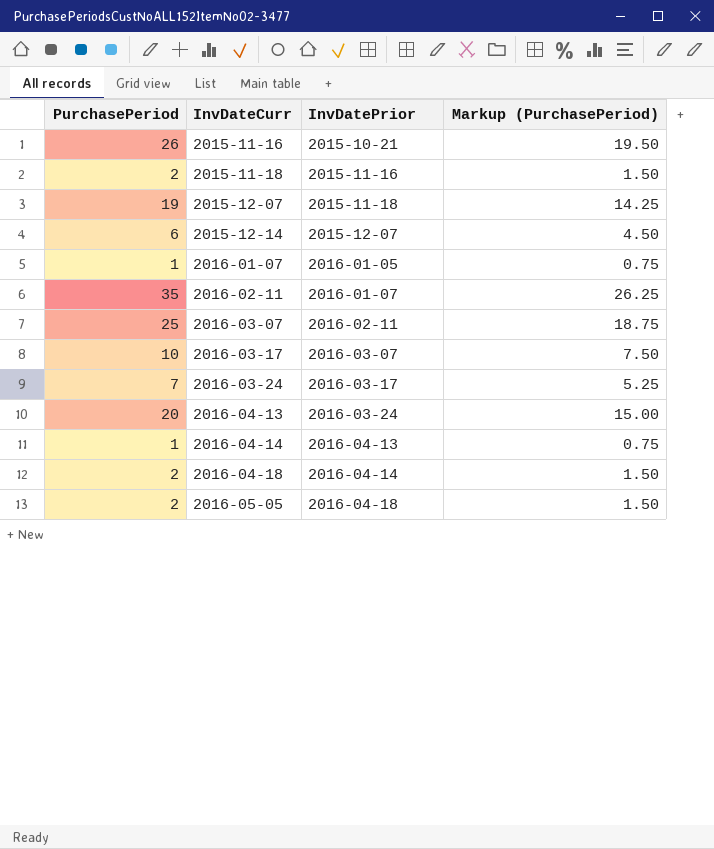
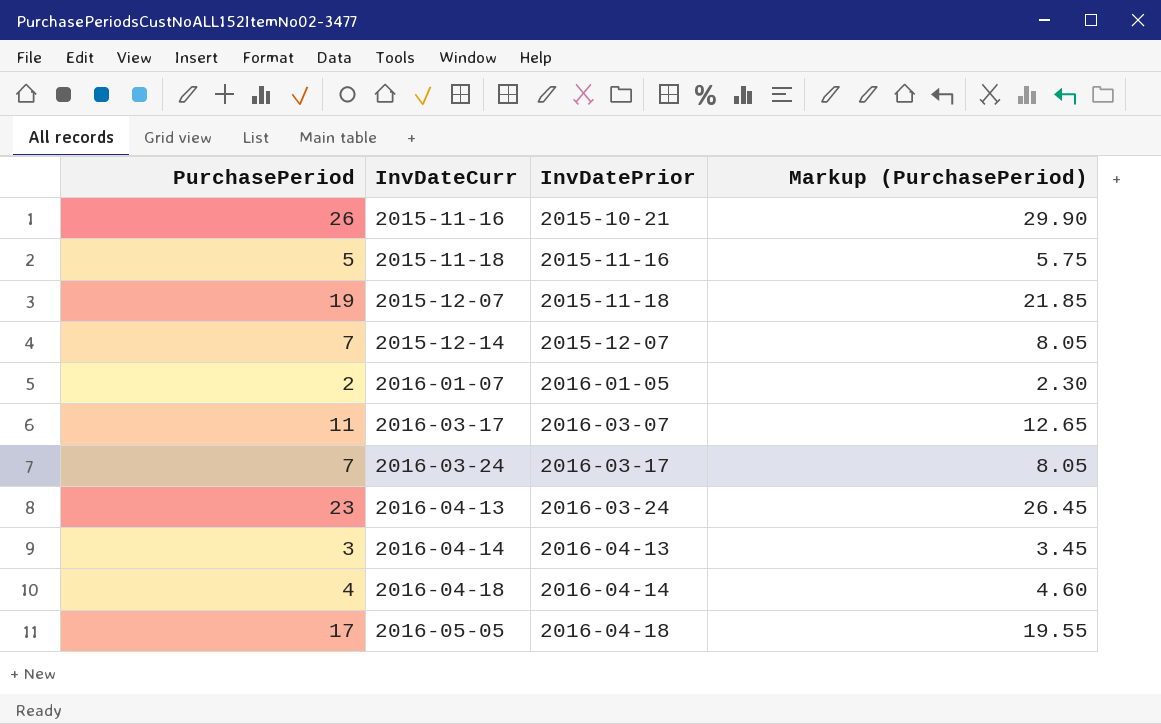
column Markup (PurchasePeriod) | formula: [PurchasePeriod] * 0.75 -> [PurchasePeriod] * 1.15
row 2016-02-11: 35 | 2016-01-07 | 26.25 -> none
row 2016-03-07: 25 | 2016-02-11 | 18.75 -> none
2015-11-18 | PurchasePeriod: 2 -> 5
2015-12-14 | PurchasePeriod: 6 -> 7
2016-01-07 | PurchasePeriod: 1 -> 2
2016-03-17 | PurchasePeriod: 10 -> 11
2016-04-13 | PurchasePeriod: 20 -> 23
2016-04-14 | PurchasePeriod: 1 -> 3
2016-04-18 | PurchasePeriod: 2 -> 4
2016-05-05 | PurchasePeriod: 2 -> 17

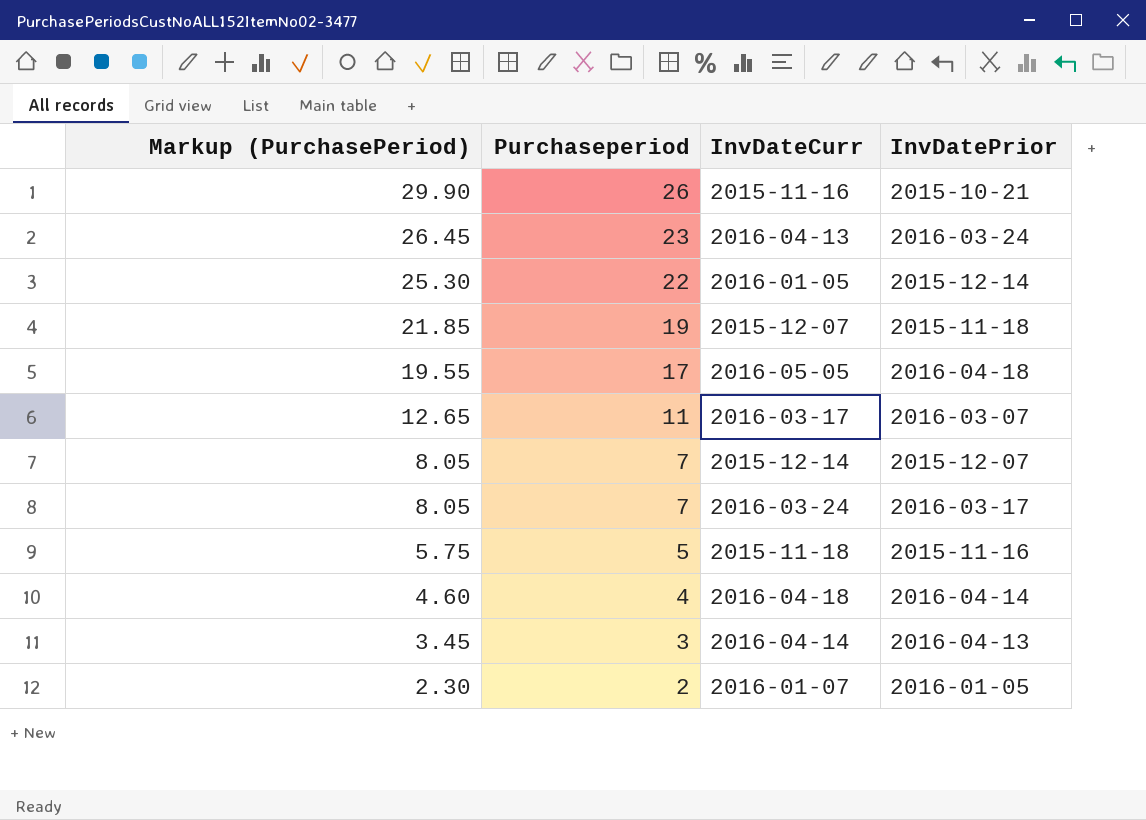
row order: InvDateCurr ascending -> Markup (PurchasePeriod) descending
column Markup (PurchasePeriod) | position: 4 -> 1
column name: PurchasePeriod -> Purchaseperiod
row 2016-01-05: none -> 25.30 | 22 | 2015-12-14

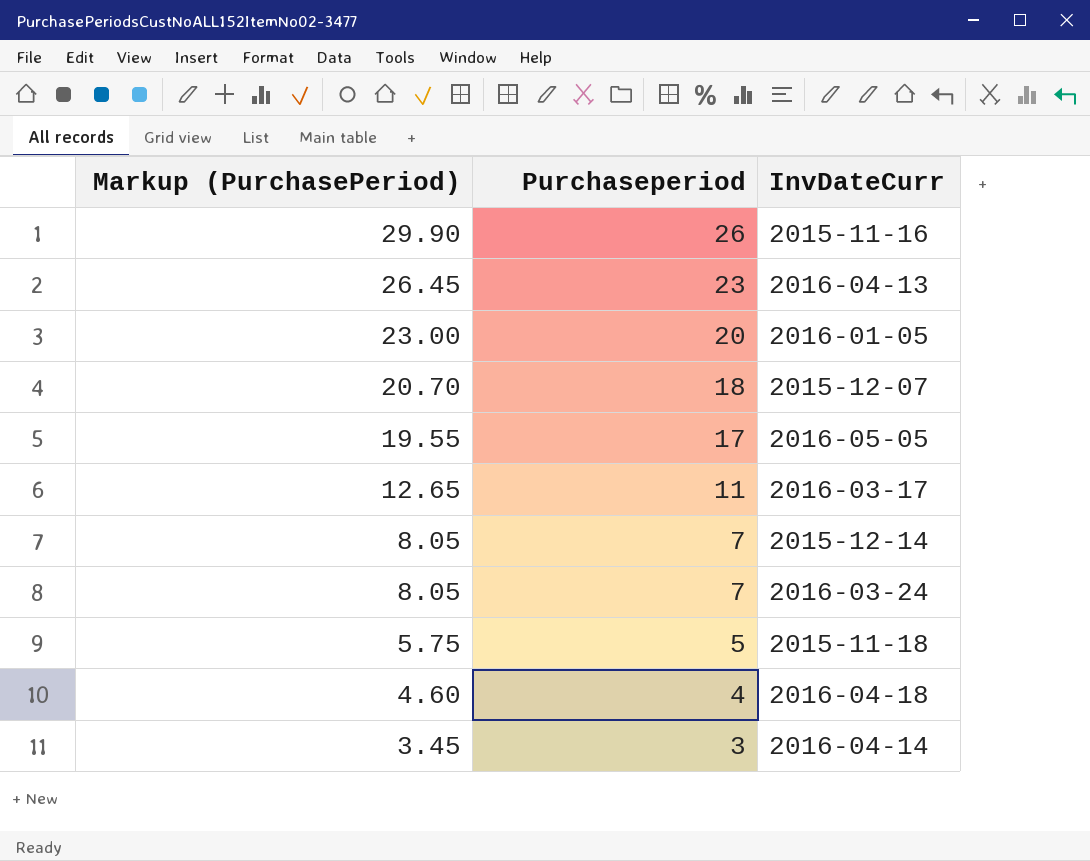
column InvDatePrior | position: 4 -> none
row 2016-01-07: 2.30 | 2 | 2016-01-05 -> none
2016-01-05 | Markup (PurchasePeriod): 25.30 -> 23.00
2016-01-05 | Purchaseperiod: 22 -> 20
2015-12-07 | Markup (PurchasePeriod): 21.85 -> 20.70
2015-12-07 | Purchaseperiod: 19 -> 18

